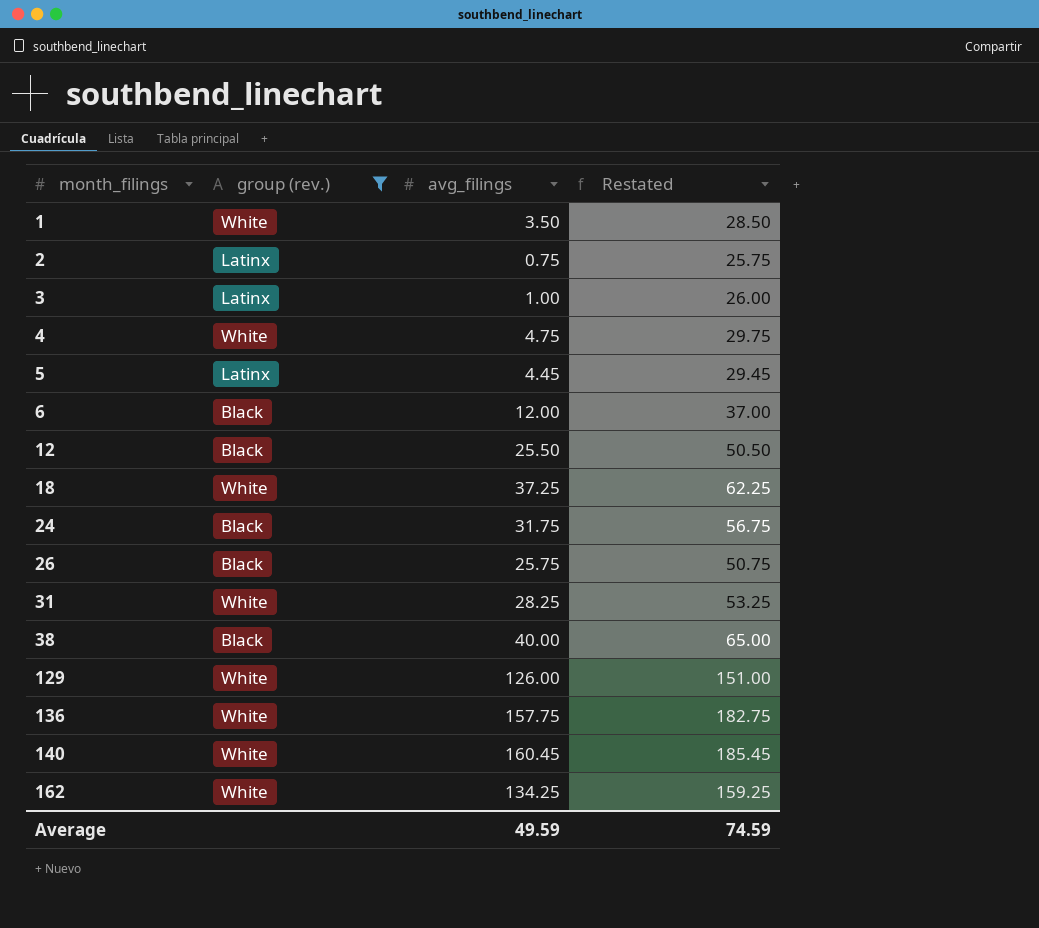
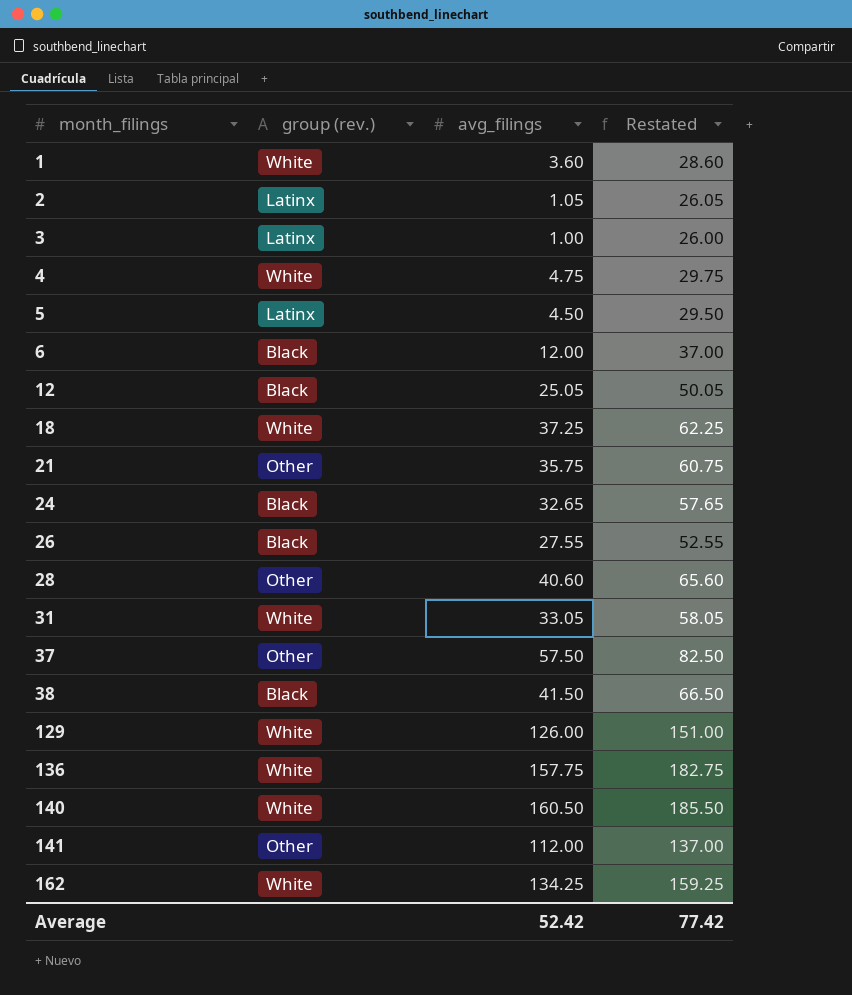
filter: group (rev.) != Other -> none
1 | avg_filings: 3.50 -> 3.60
1 | Restated: 28.50 -> 28.60
2 | avg_filings: 0.75 -> 1.05
2 | Restated: 25.75 -> 26.05
5 | avg_filings: 4.45 -> 4.50
5 | Restated: 29.45 -> 29.50
12 | avg_filings: 25.50 -> 25.05
12 | Restated: 50.50 -> 50.05
24 | avg_filings: 31.75 -> 32.65
24 | Restated: 56.75 -> 57.65
26 | avg_filings: 25.75 -> 27.55
26 | Restated: 50.75 -> 52.55
31 | avg_filings: 28.25 -> 33.05
31 | Restated: 53.25 -> 58.05
38 | avg_filings: 40.00 -> 41.50
38 | Restated: 65.00 -> 66.50
140 | avg_filings: 160.45 -> 160.50
140 | Restated: 185.45 -> 185.50
Average | avg_filings: 49.59 -> 52.42
Average | Restated: 74.59 -> 77.42

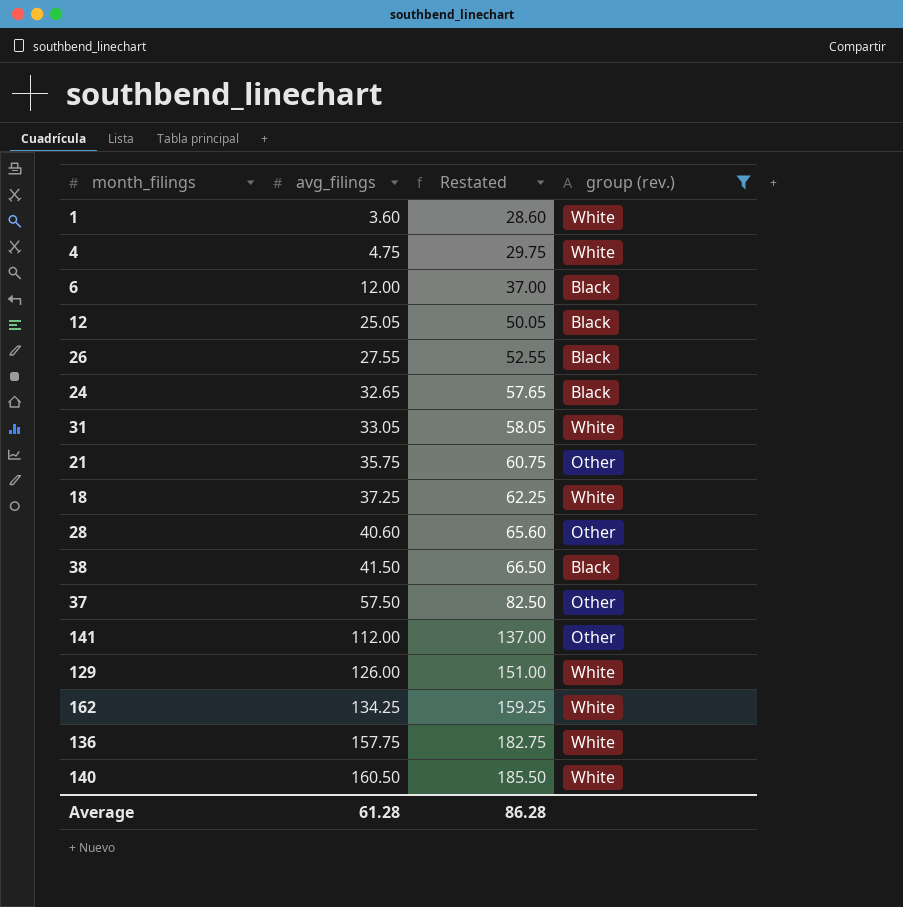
filter: none -> group (rev.) != Latinx
row order: month_filings ascending -> avg_filings ascending
column group (rev.) | position: 2 -> 4
Average | avg_filings: 52.42 -> 61.28
Average | Restated: 77.42 -> 86.28

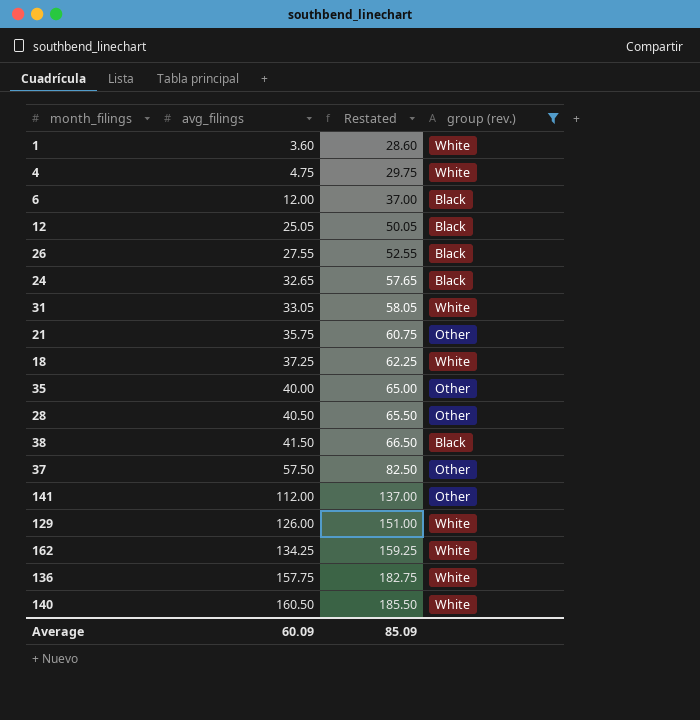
row 35: none -> 40.00 | 65.00 | Other
28 | avg_filings: 40.60 -> 40.50
28 | Restated: 65.60 -> 65.50
Average | avg_filings: 61.28 -> 60.09
Average | Restated: 86.28 -> 85.09

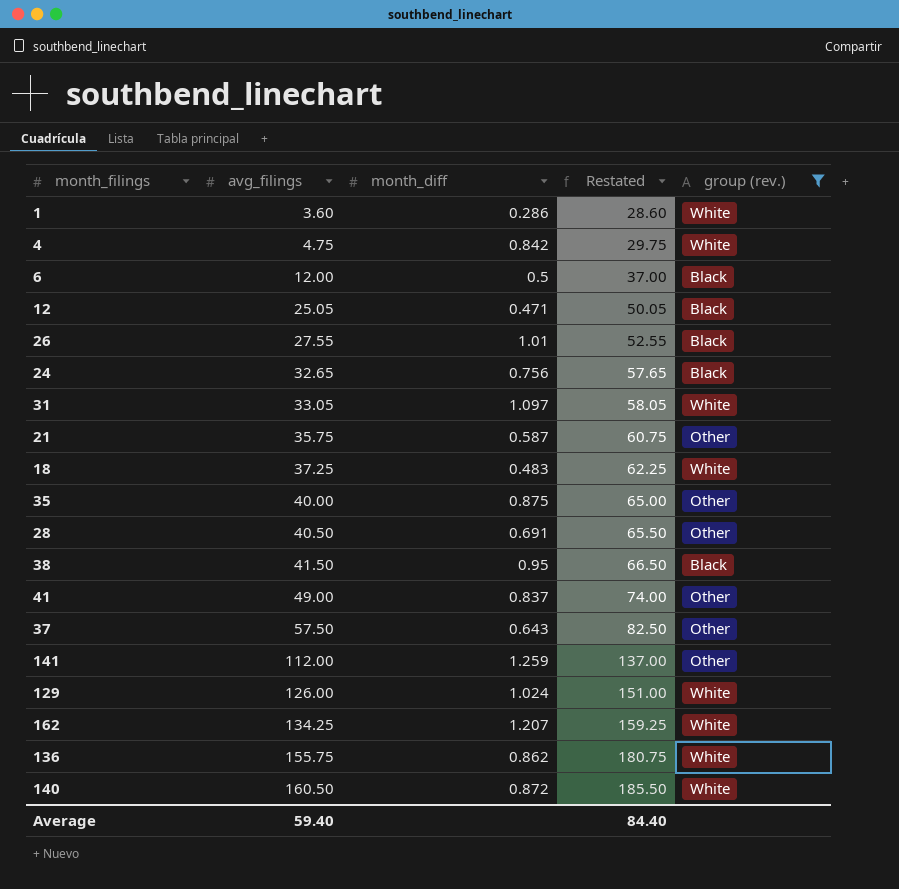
column month_diff | position: none -> 3
row 41: none -> 49.00 | 0.837 | 74.00 | Other
136 | avg_filings: 157.75 -> 155.75
136 | Restated: 182.75 -> 180.75
Average | avg_filings: 60.09 -> 59.40
Average | Restated: 85.09 -> 84.40

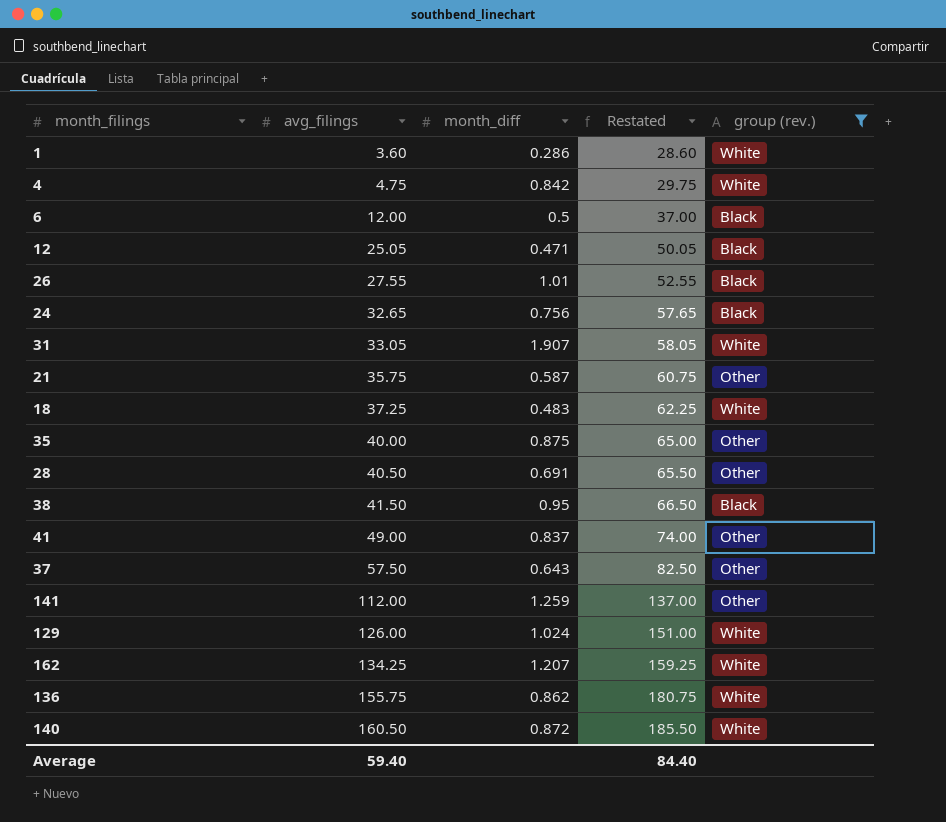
31 | month_diff: 1.097 -> 1.907

